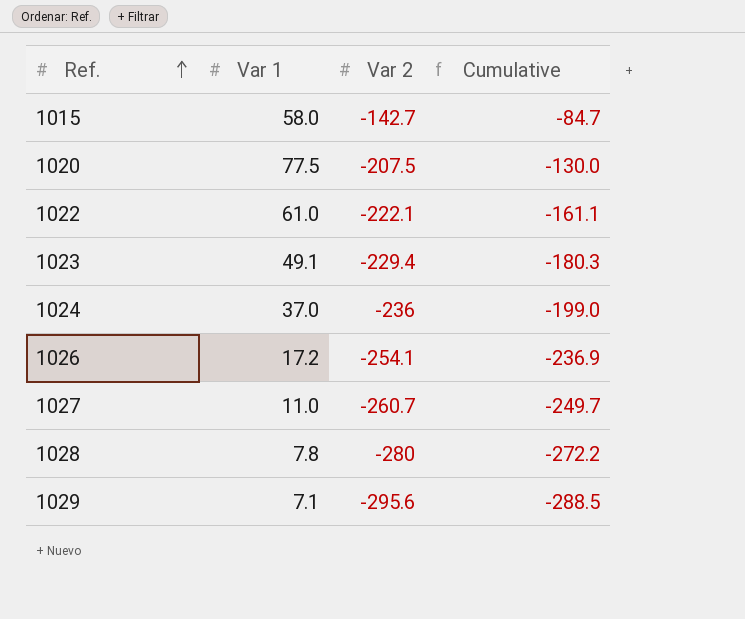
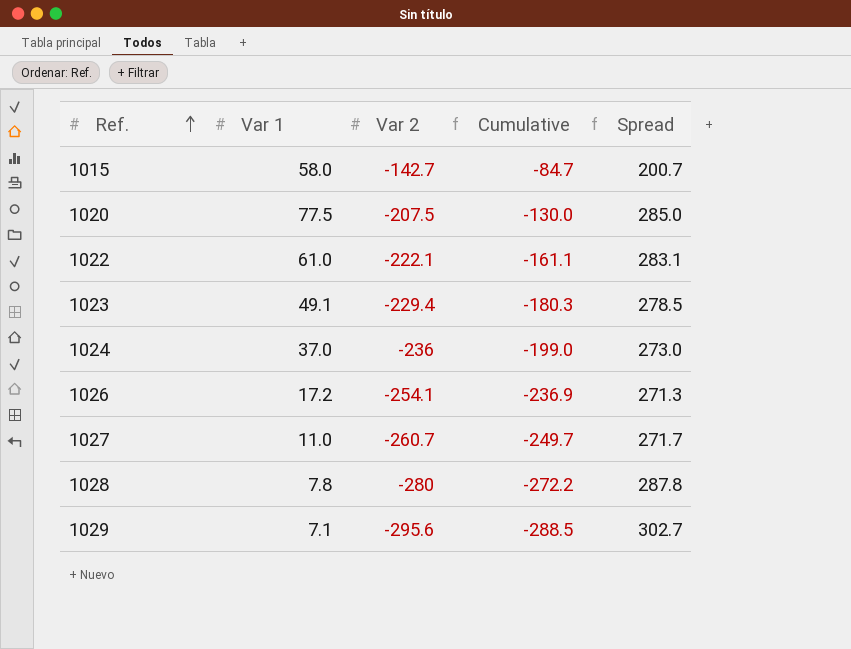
column Spread | formula: none -> [Var 1] - [Var 2]

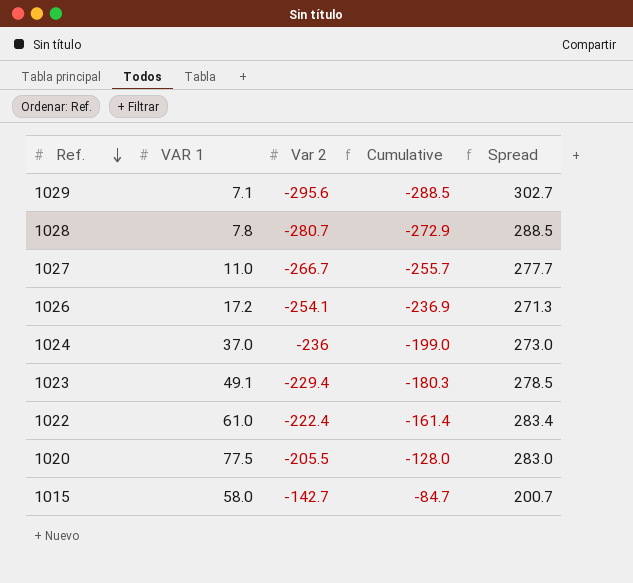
row order: Ref. ascending -> Ref. descending
column name: Var 1 -> VAR 1
1028 | Var 2: -280 -> -280.7
1028 | Cumulative: -272.2 -> -272.9
1028 | Spread: 287.8 -> 288.5
1027 | Var 2: -260.7 -> -266.7
1027 | Cumulative: -249.7 -> -255.7
1027 | Spread: 271.7 -> 277.7
1022 | Var 2: -222.1 -> -222.4
1022 | Cumulative: -161.1 -> -161.4
1022 | Spread: 283.1 -> 283.4
1020 | Var 2: -207.5 -> -205.5
1020 | Cumulative: -130.0 -> -128.0
1020 | Spread: 285.0 -> 283.0

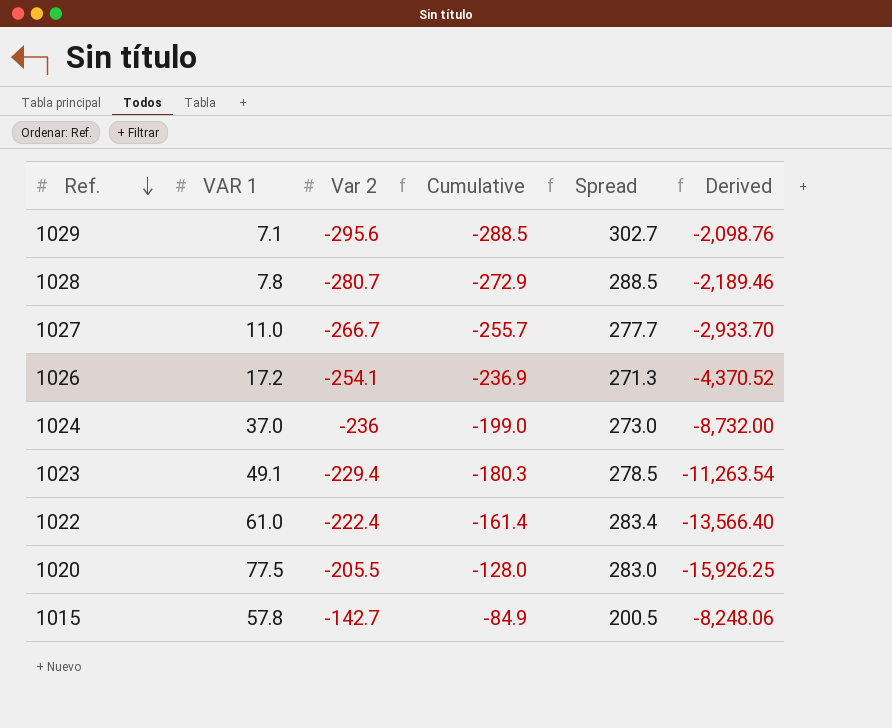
column Derived | formula: none -> [VAR 1] * [Var 2]
1015 | VAR 1: 58.0 -> 57.8
1015 | Cumulative: -84.7 -> -84.9
1015 | Spread: 200.7 -> 200.5

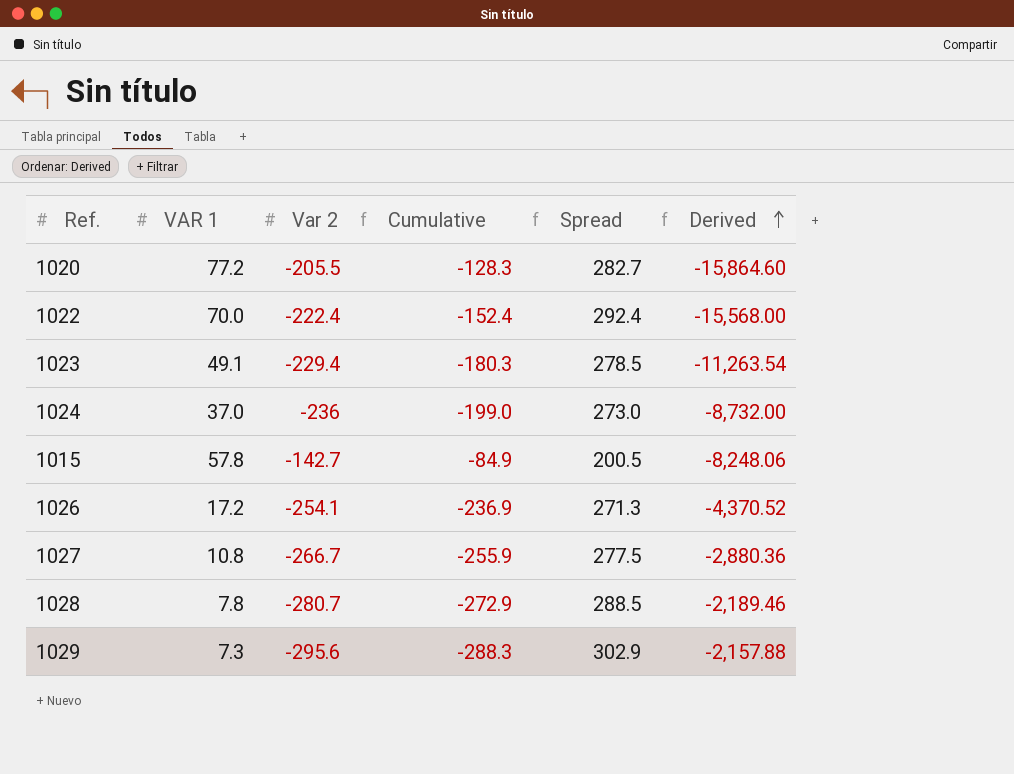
row order: Ref. descending -> Derived ascending
1020 | VAR 1: 77.5 -> 77.2
1020 | Cumulative: -128.0 -> -128.3
1020 | Spread: 283.0 -> 282.7
1020 | Derived: -15,926.25 -> -15,864.60
1022 | VAR 1: 61.0 -> 70.0
1022 | Cumulative: -161.4 -> -152.4
1022 | Spread: 283.4 -> 292.4
1022 | Derived: -13,566.40 -> -15,568.00
1027 | VAR 1: 11.0 -> 10.8
1027 | Cumulative: -255.7 -> -255.9
1027 | Spread: 277.7 -> 277.5
1027 | Derived: -2,933.70 -> -2,880.36
1029 | VAR 1: 7.1 -> 7.3
1029 | Cumulative: -288.5 -> -288.3
1029 | Spread: 302.7 -> 302.9
1029 | Derived: -2,098.76 -> -2,157.88

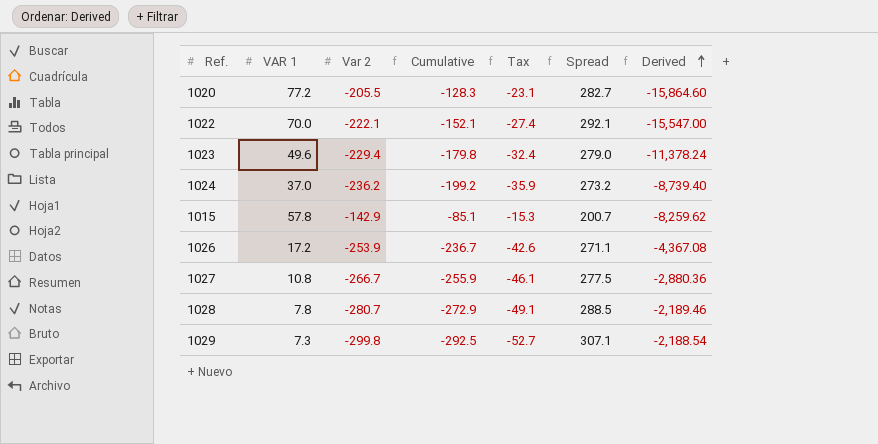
column Tax | formula: none -> [Cumulative] * 0.18
1022 | Var 2: -222.4 -> -222.1
1022 | Cumulative: -152.4 -> -152.1
1022 | Spread: 292.4 -> 292.1
1022 | Derived: -15,568.00 -> -15,547.00
1023 | VAR 1: 49.1 -> 49.6
1023 | Cumulative: -180.3 -> -179.8
1023 | Spread: 278.5 -> 279.0
1023 | Derived: -11,263.54 -> -11,378.24
1024 | Var 2: -236 -> -236.2
1024 | Cumulative: -199.0 -> -199.2
1024 | Spread: 273.0 -> 273.2
1024 | Derived: -8,732.00 -> -8,739.40
1015 | Var 2: -142.7 -> -142.9
1015 | Cumulative: -84.9 -> -85.1
1015 | Spread: 200.5 -> 200.7
1015 | Derived: -8,248.06 -> -8,259.62
1026 | Var 2: -254.1 -> -253.9
1026 | Cumulative: -236.9 -> -236.7
1026 | Spread: 271.3 -> 271.1
1026 | Derived: -4,370.52 -> -4,367.08
1029 | Var 2: -295.6 -> -299.8
1029 | Cumulative: -288.3 -> -292.5
1029 | Spread: 302.9 -> 307.1
1029 | Derived: -2,157.88 -> -2,188.54

